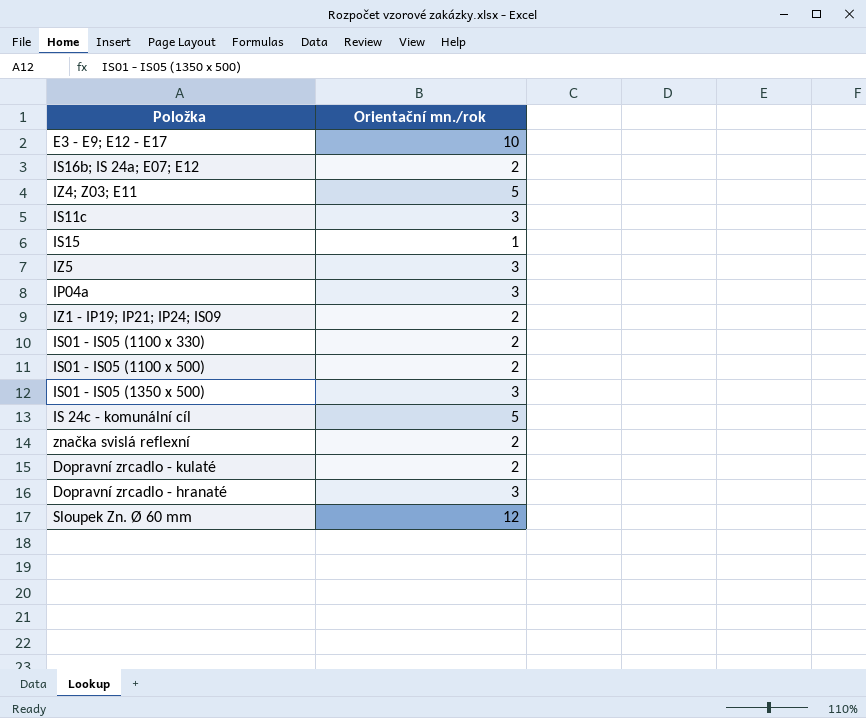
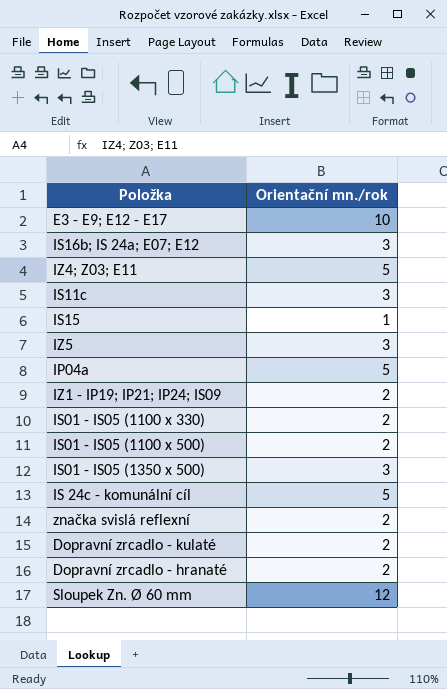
IS16b; IS 24a; E07; E12 | Orientační mn./rok: 2 -> 3
IP04a | Orientační mn./rok: 3 -> 5
Dopravní zrcadlo - hranaté | Orientační mn./rok: 3 -> 2

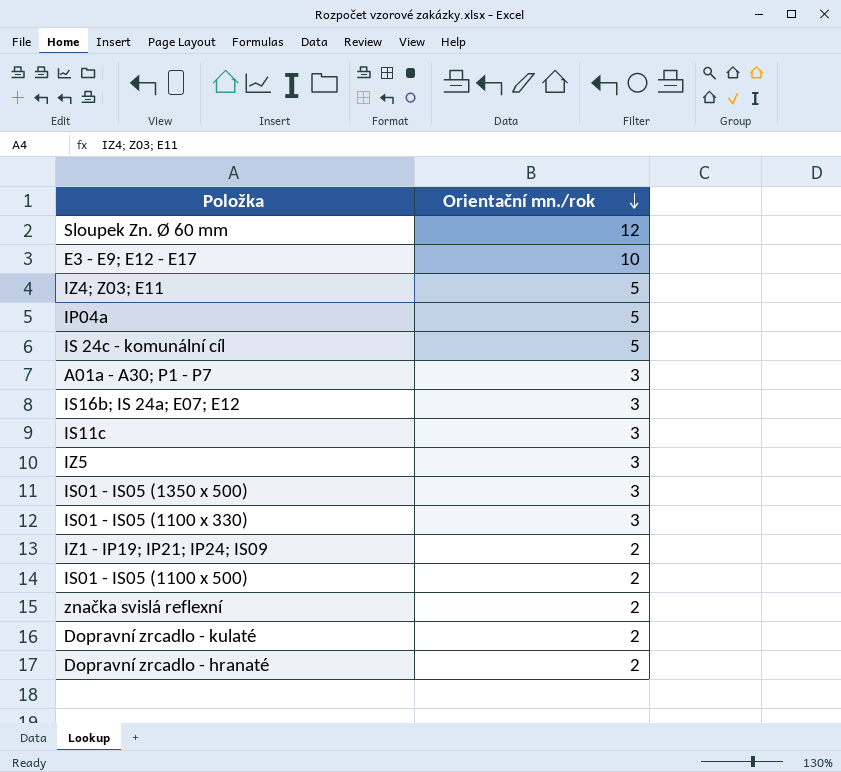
row order: none -> Orientační mn./rok descending
row IS15: 1 -> none
row A01a - A30; P1 - P7: none -> 3
IS01 - IS05 (1100 x 330) | Orientační mn./rok: 2 -> 3

